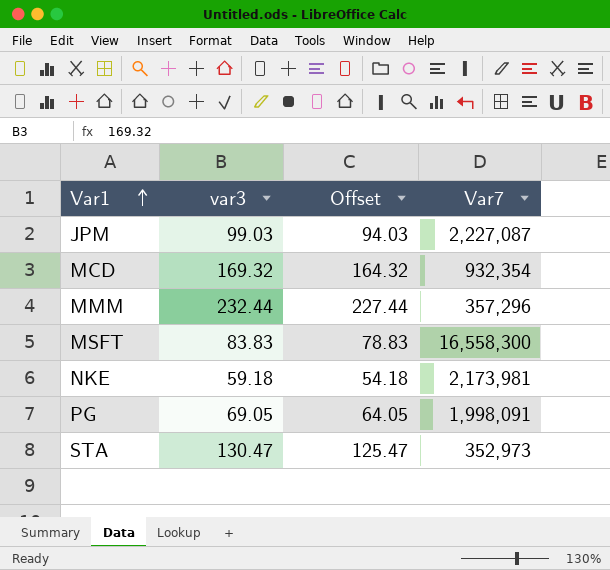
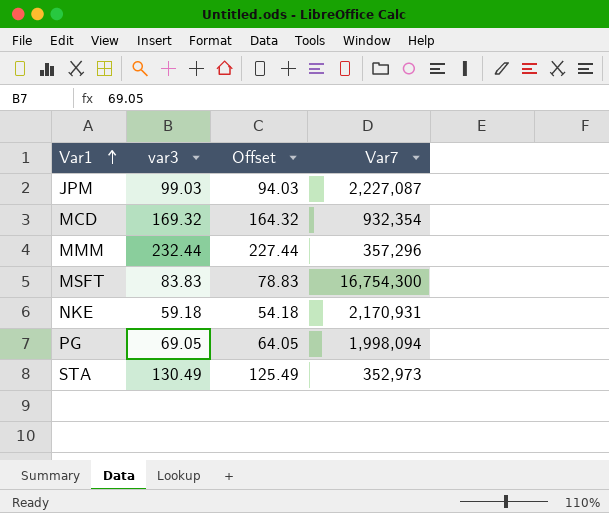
MSFT | Var7: 16,558,300 -> 16,754,300
NKE | Var7: 2,173,981 -> 2,170,931
PG | Var7: 1,998,091 -> 1,998,094
STA | var3: 130.47 -> 130.49
STA | Offset: 125.47 -> 125.49

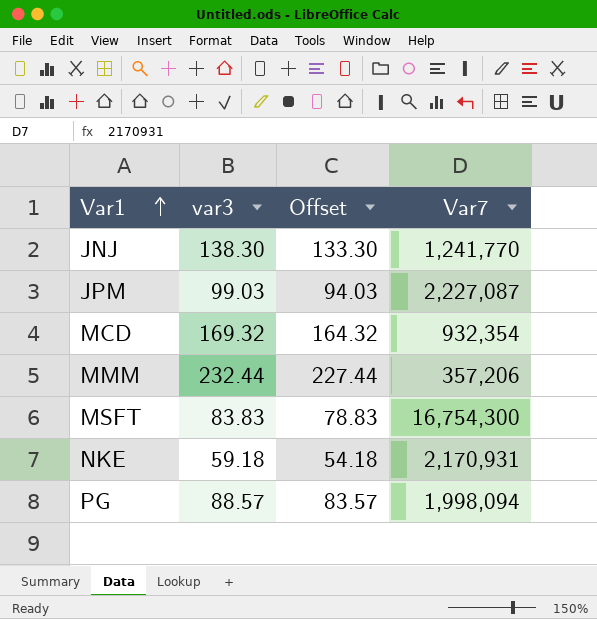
row STA: 130.49 | 125.49 | 352,973 -> none
row JNJ: none -> 138.30 | 133.30 | 1,241,770
MMM | Var7: 357,296 -> 357,206
PG | var3: 69.05 -> 88.57
PG | Offset: 64.05 -> 83.57

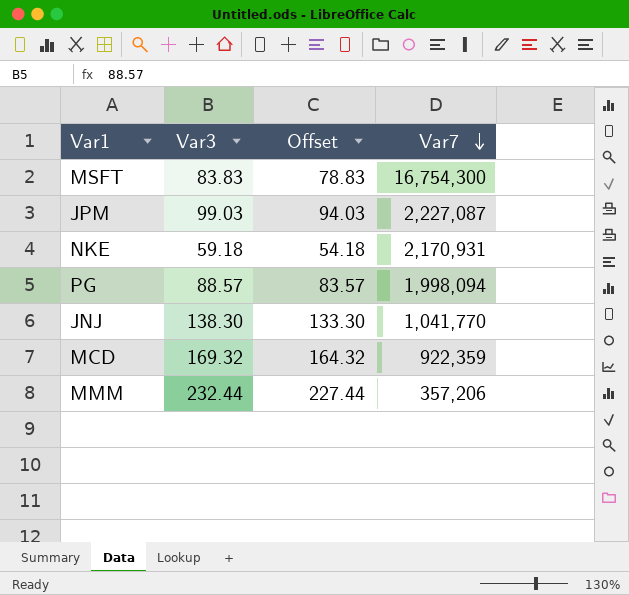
row order: Var1 ascending -> Var7 descending
column name: var3 -> Var3
JNJ | Var7: 1,241,770 -> 1,041,770
MCD | Var7: 932,354 -> 922,359

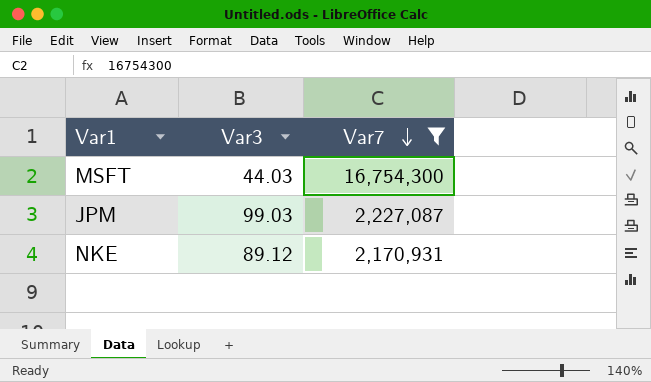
filter: none -> Var7 >= 2,170,931
column Offset | formula: [Var3] - 5 -> none
MSFT | Var3: 83.83 -> 44.03
NKE | Var3: 59.18 -> 89.12

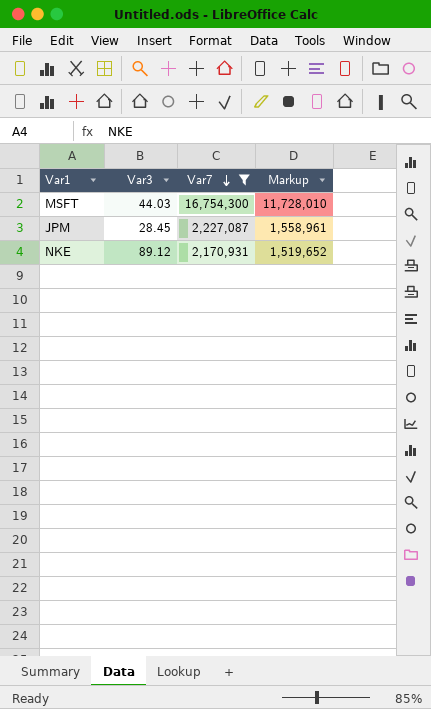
column Markup | formula: none -> [Var7] * 0.7
JPM | Var3: 99.03 -> 28.45

